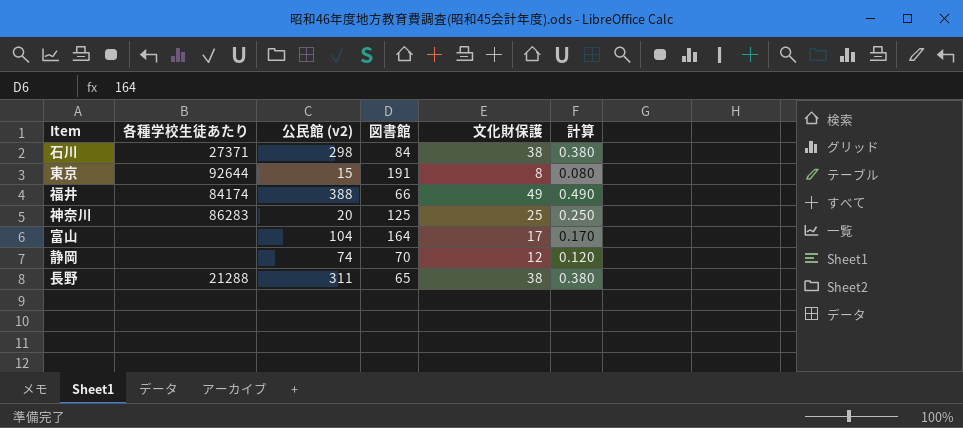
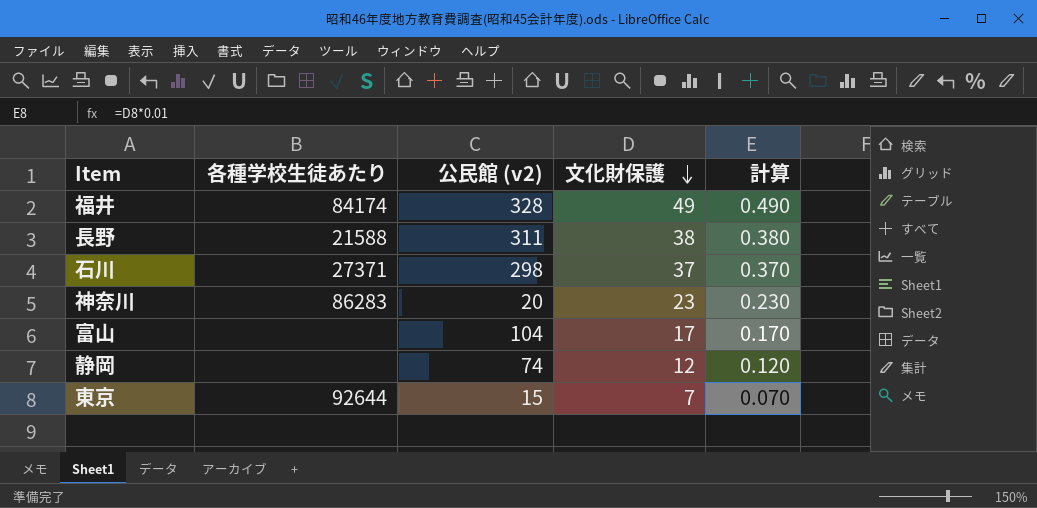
row order: none -> 文化財保護 descending
column 図書館 | position: 4 -> none
福井 | 公民館 (v2): 388 -> 328
長野 | 各種学校生徒あたり: 21288 -> 21588
石川 | 文化財保護: 38 -> 37
石川 | 計算: 0.380 -> 0.370
神奈川 | 文化財保護: 25 -> 23
神奈川 | 計算: 0.250 -> 0.230
東京 | 文化財保護: 8 -> 7
東京 | 計算: 0.080 -> 0.070

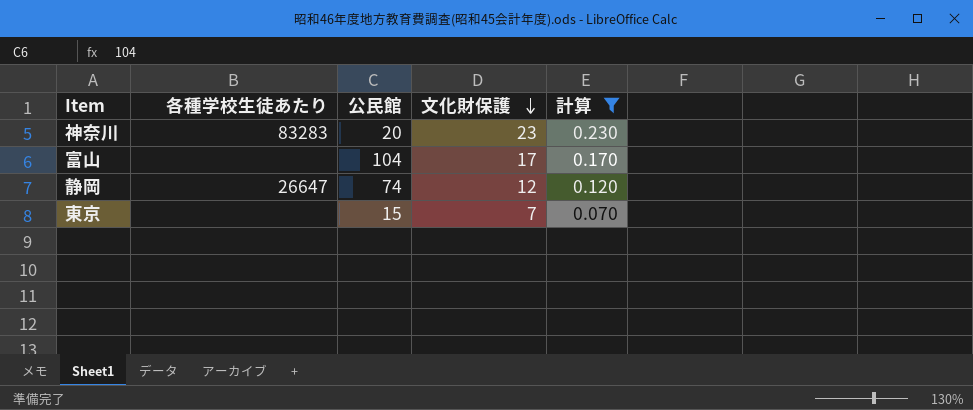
filter: none -> 計算 <= 0.230
column name: 公民館 (v2) -> 公民館
神奈川 | 各種学校生徒あたり: 86283 -> 83283
静岡 | 各種学校生徒あたり: none -> 26647
東京 | 各種学校生徒あたり: 92644 -> none

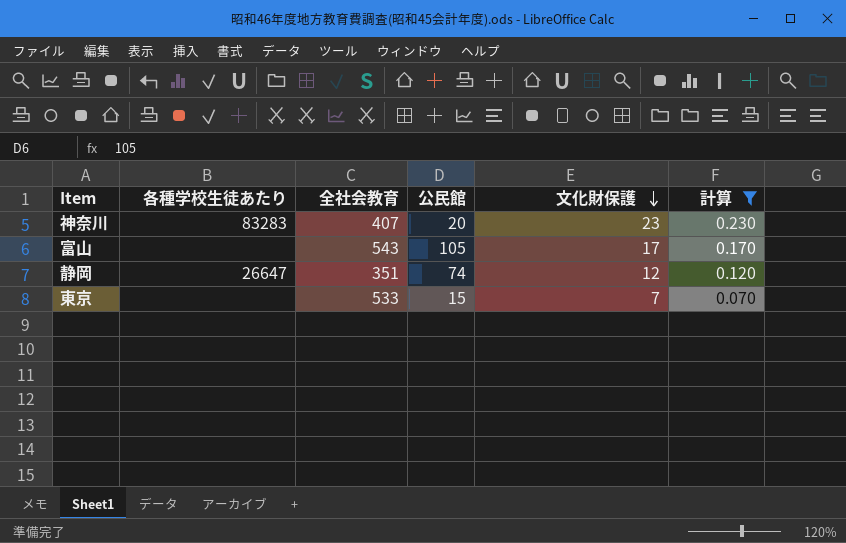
column 全社会教育 | position: none -> 3
富山 | 公民館: 104 -> 105

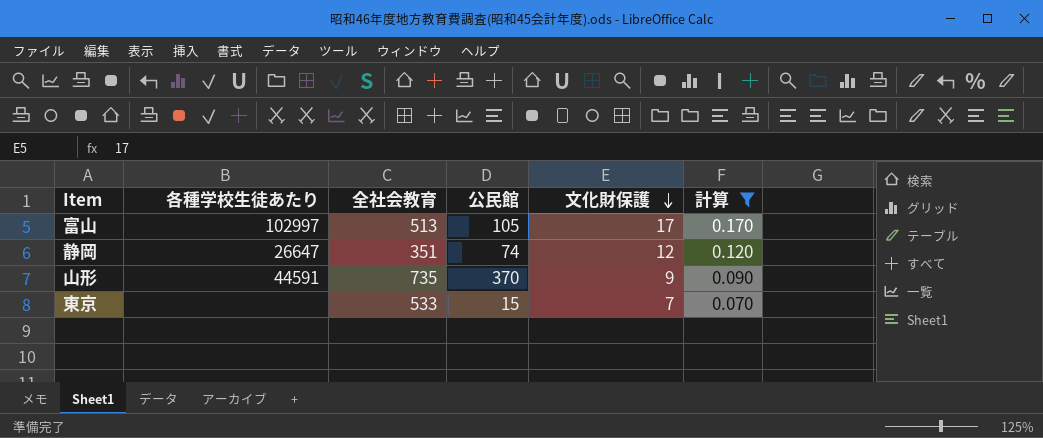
row 神奈川: 83283 | 407 | 20 | 23 | 0.230 -> none
富山 | 各種学校生徒あたり: none -> 102997
富山 | 全社会教育: 543 -> 513
row 山形: none -> 44591 | 735 | 370 | 9 | 0.090

